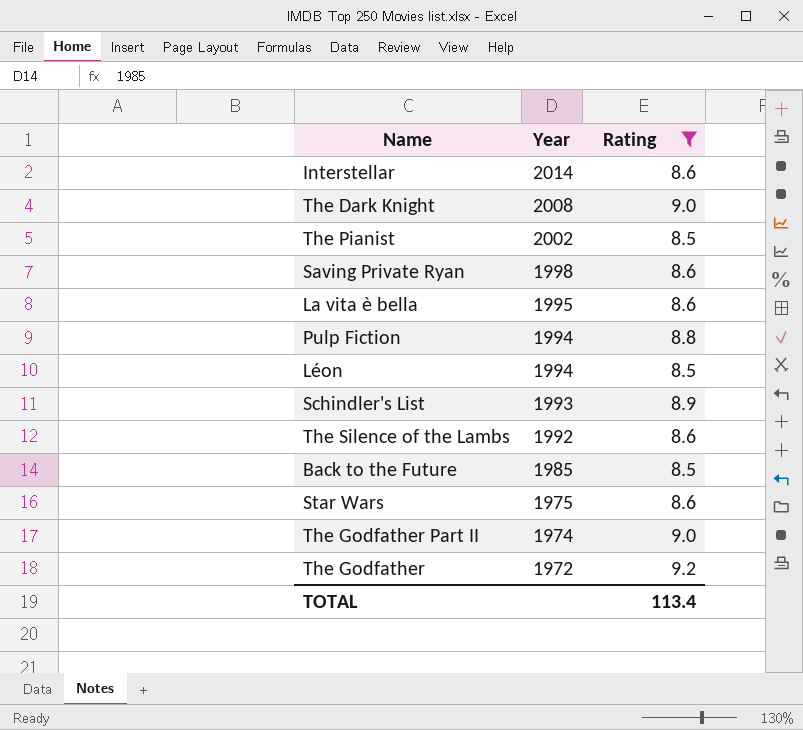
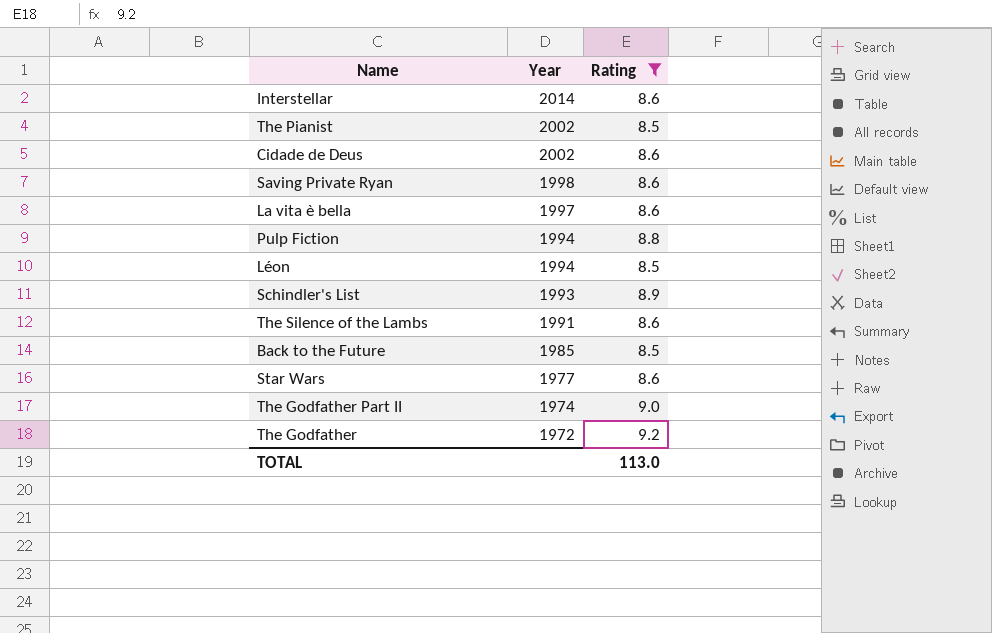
row The Dark Knight: 2008 | 9.0 -> none
row Cidade de Deus: none -> 2002 | 8.6
La vita è bella | Year: 1995 -> 1997
The Silence of the Lambs | Year: 1992 -> 1991
Star Wars | Year: 1975 -> 1977
TOTAL | Rating: 113.4 -> 113.0

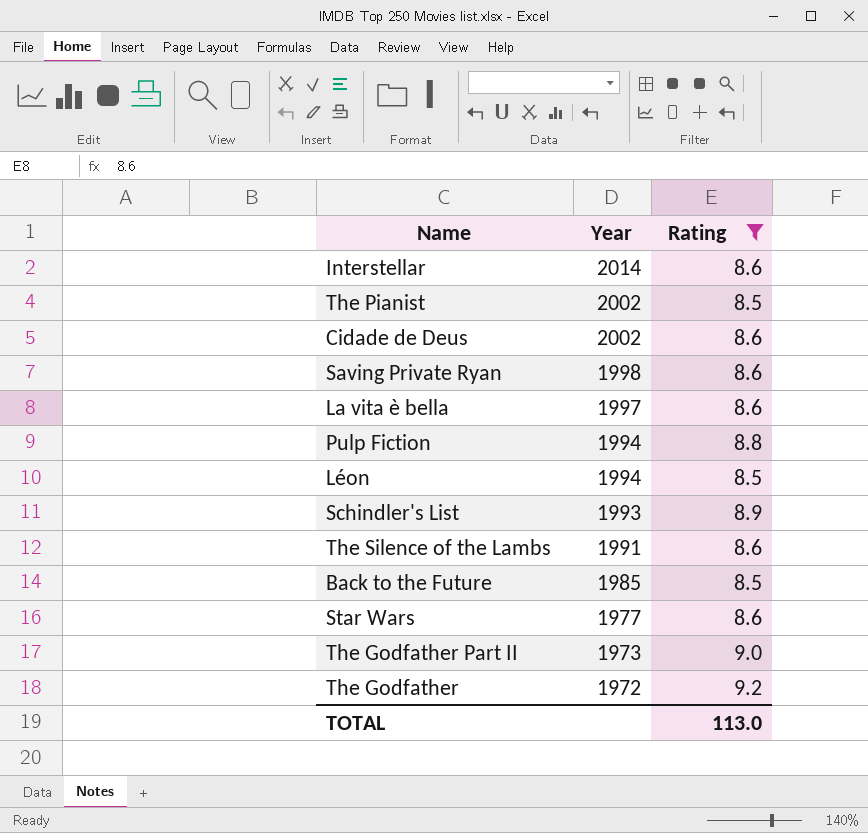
The Godfather Part II | Year: 1974 -> 1973

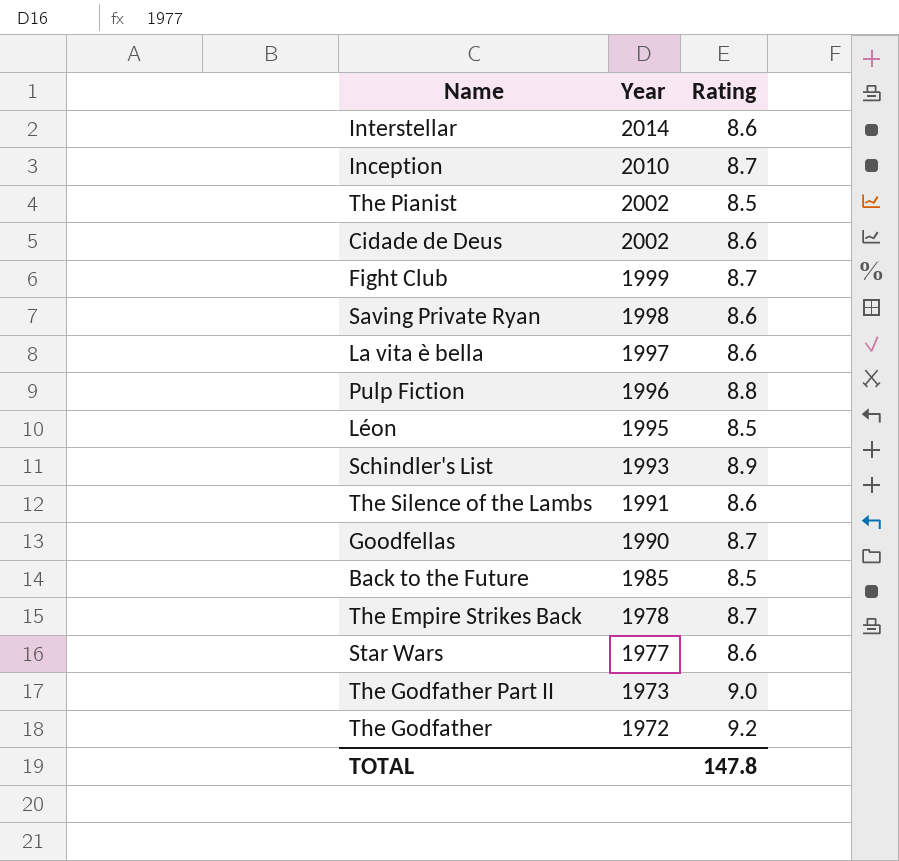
filter: Rating != 8.7 -> none
Pulp Fiction | Year: 1994 -> 1996
Léon | Year: 1994 -> 1995
TOTAL | Rating: 113.0 -> 147.8

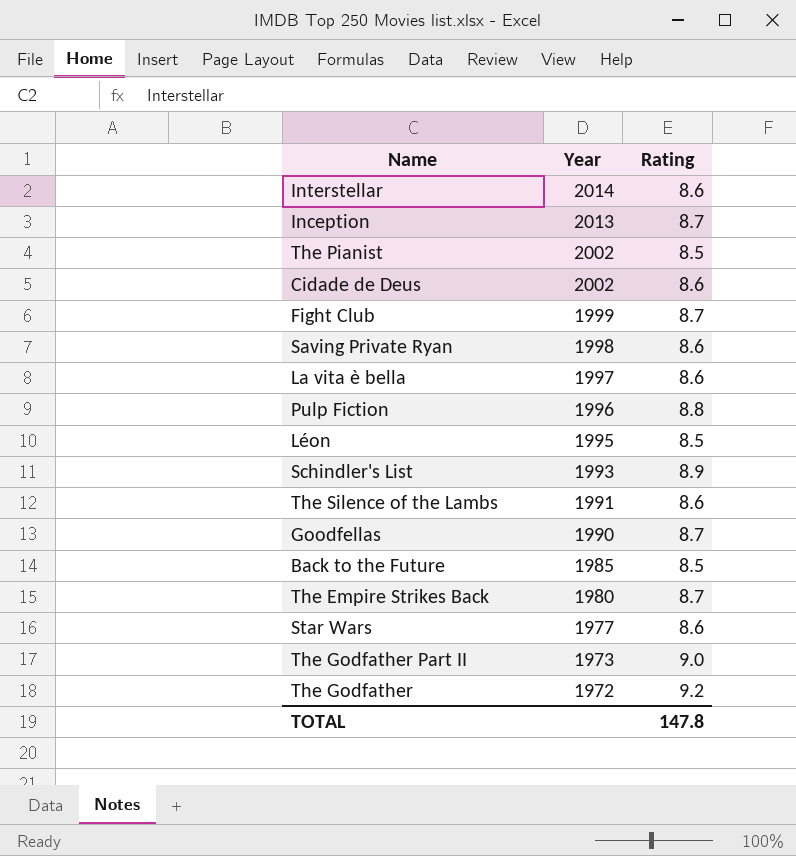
Inception | Year: 2010 -> 2013
The Empire Strikes Back | Year: 1978 -> 1980

